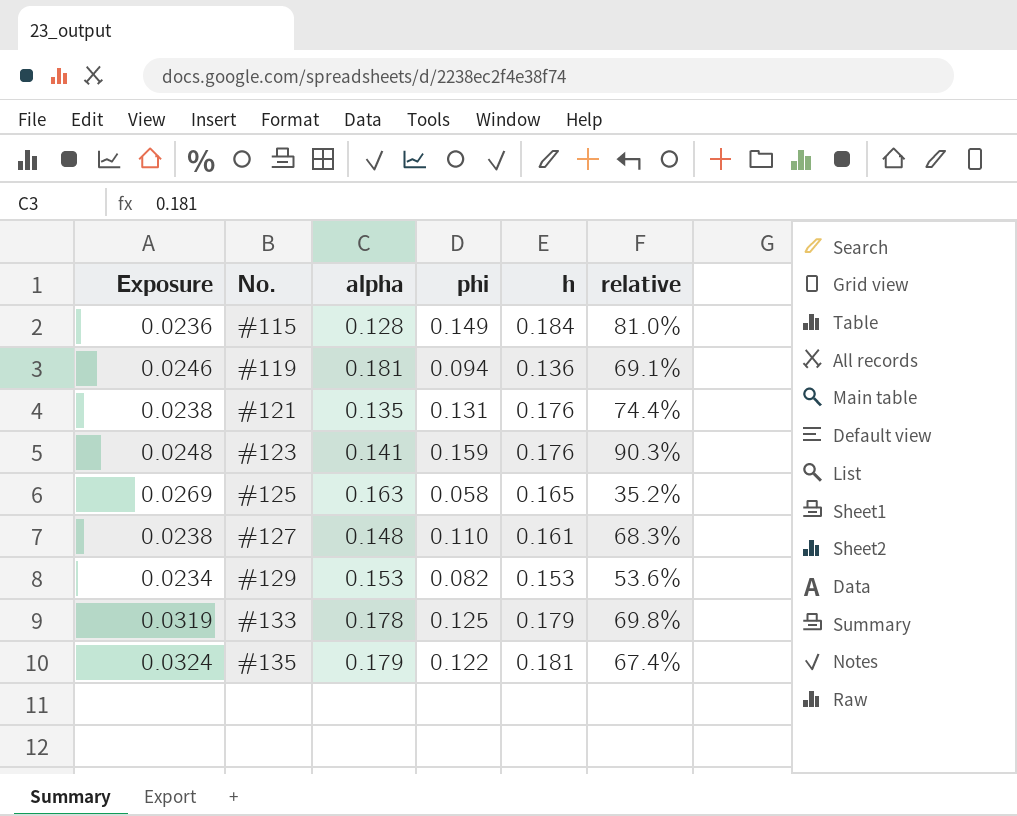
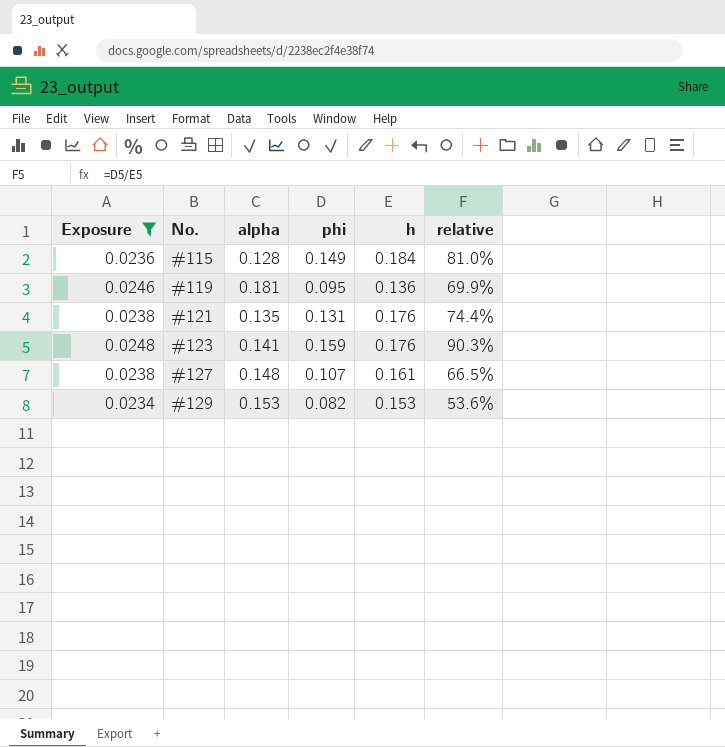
filter: none -> Exposure <= 0.0248
#119 | phi: 0.094 -> 0.095
#119 | relative: 69.1% -> 69.9%
#127 | phi: 0.110 -> 0.107
#127 | relative: 68.3% -> 66.5%

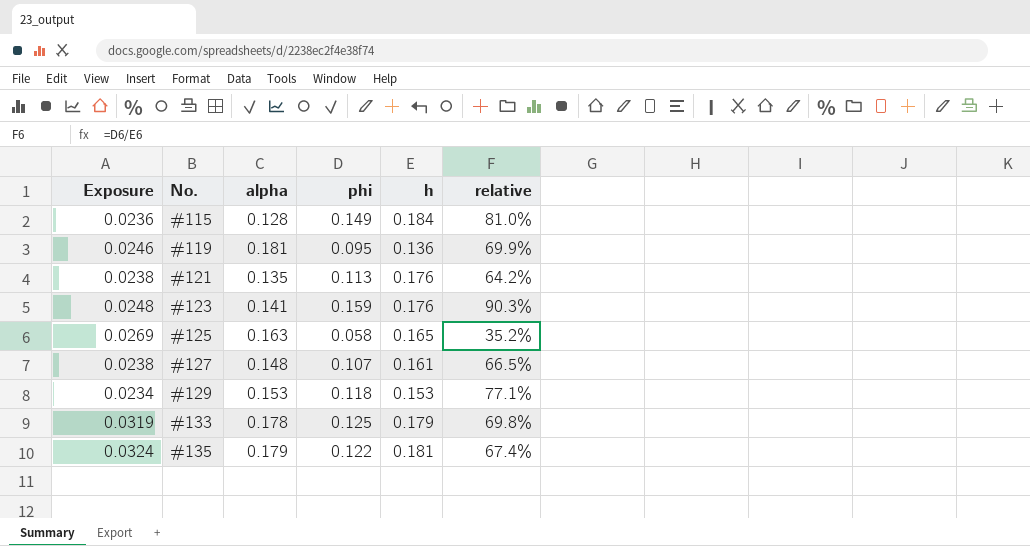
filter: Exposure <= 0.0248 -> none
#121 | phi: 0.131 -> 0.113
#121 | relative: 74.4% -> 64.2%
#129 | phi: 0.082 -> 0.118
#129 | relative: 53.6% -> 77.1%

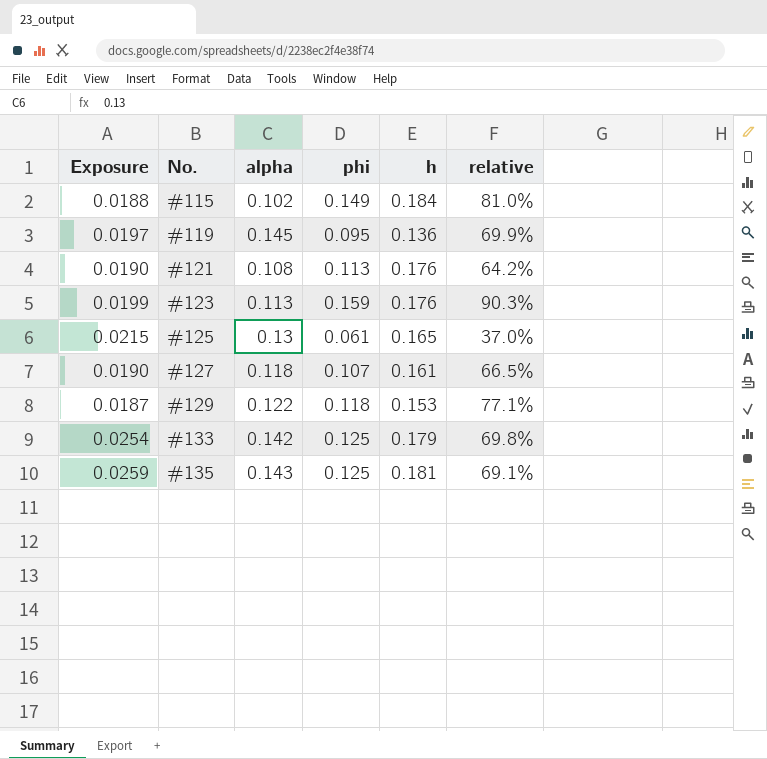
#115 | Exposure: 0.0236 -> 0.0188
#115 | alpha: 0.128 -> 0.102
#119 | Exposure: 0.0246 -> 0.0197
#119 | alpha: 0.181 -> 0.145
#121 | Exposure: 0.0238 -> 0.0190
#121 | alpha: 0.135 -> 0.108
#123 | Exposure: 0.0248 -> 0.0199
#123 | alpha: 0.141 -> 0.113
#125 | Exposure: 0.0269 -> 0.0215
#125 | alpha: 0.163 -> 0.13
#125 | phi: 0.058 -> 0.061
#125 | relative: 35.2% -> 37.0%
#127 | Exposure: 0.0238 -> 0.0190
#127 | alpha: 0.148 -> 0.118
#129 | Exposure: 0.0234 -> 0.0187
#129 | alpha: 0.153 -> 0.122
#133 | Exposure: 0.0319 -> 0.0254
#133 | alpha: 0.178 -> 0.142
#135 | Exposure: 0.0324 -> 0.0259
#135 | alpha: 0.179 -> 0.143
#135 | phi: 0.122 -> 0.125
#135 | relative: 67.4% -> 69.1%

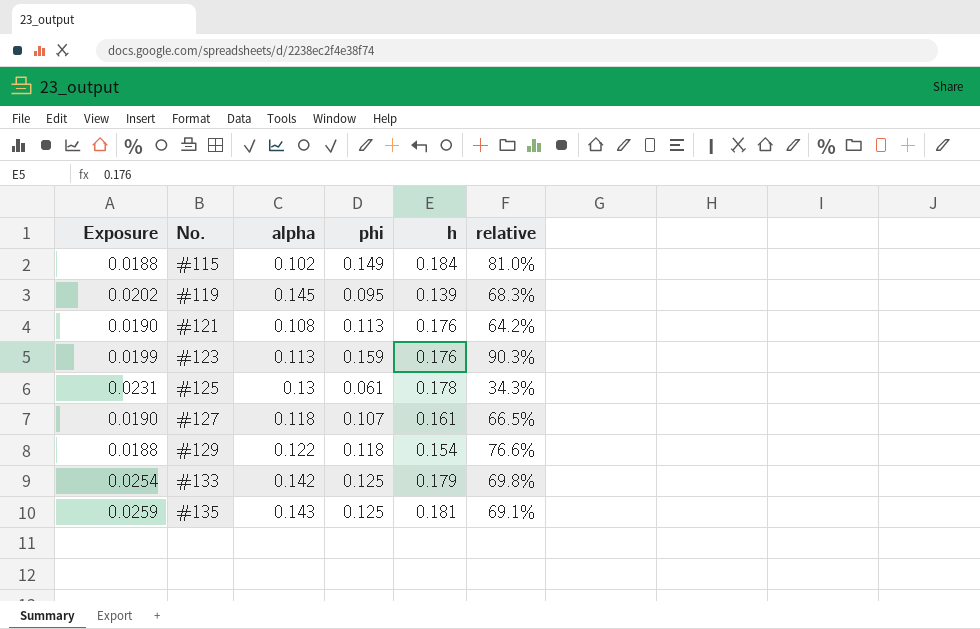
#119 | Exposure: 0.0197 -> 0.0202
#119 | h: 0.136 -> 0.139
#119 | relative: 69.9% -> 68.3%
#125 | Exposure: 0.0215 -> 0.0231
#125 | h: 0.165 -> 0.178
#125 | relative: 37.0% -> 34.3%
#129 | Exposure: 0.0187 -> 0.0188
#129 | h: 0.153 -> 0.154
#129 | relative: 77.1% -> 76.6%

